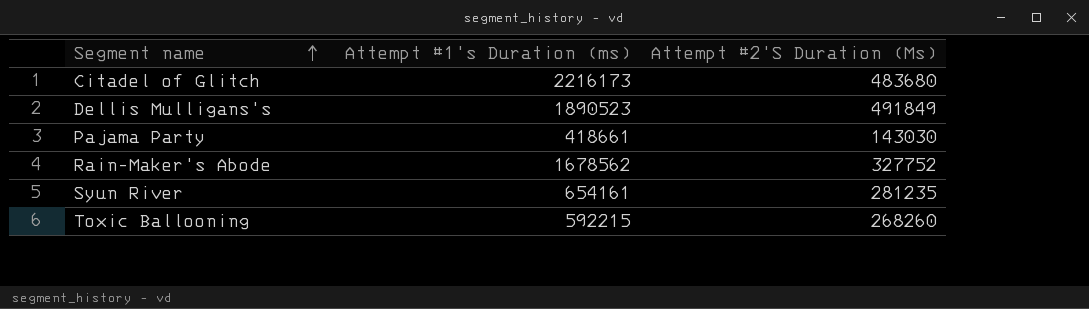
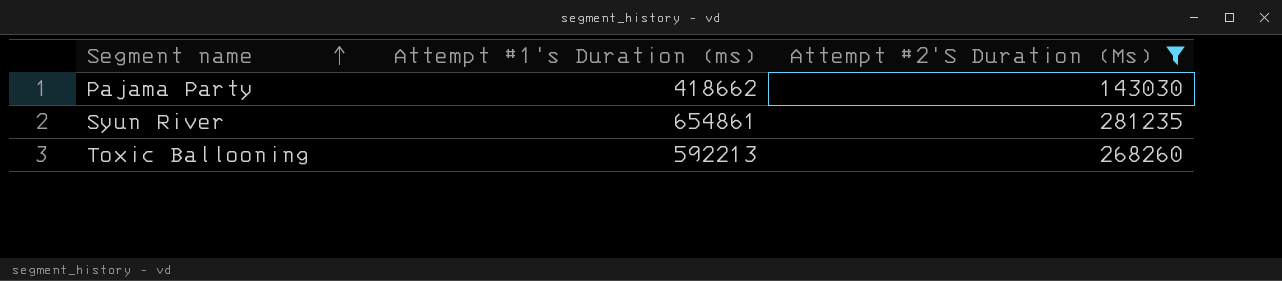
filter: none -> Attempt #2'S Duration (Ms) <= 281235
Pajama Party | Attempt #1's Duration (ms): 418661 -> 418662
Syun River | Attempt #1's Duration (ms): 654161 -> 654861
Toxic Ballooning | Attempt #1's Duration (ms): 592215 -> 592213

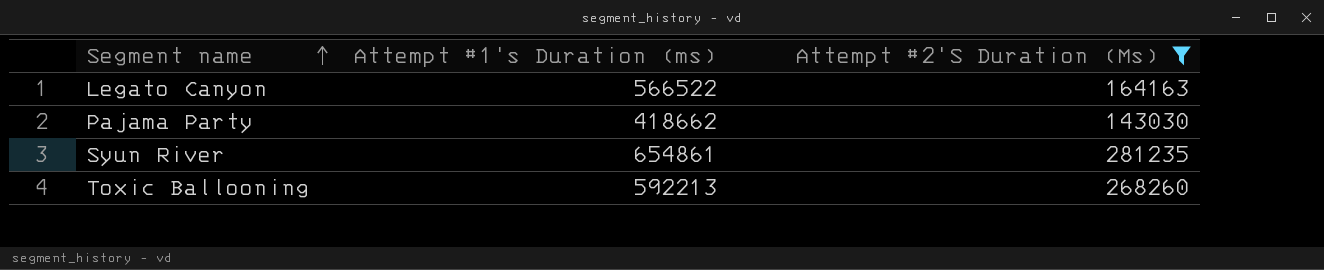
row Legato Canyon: none -> 566522 | 164163

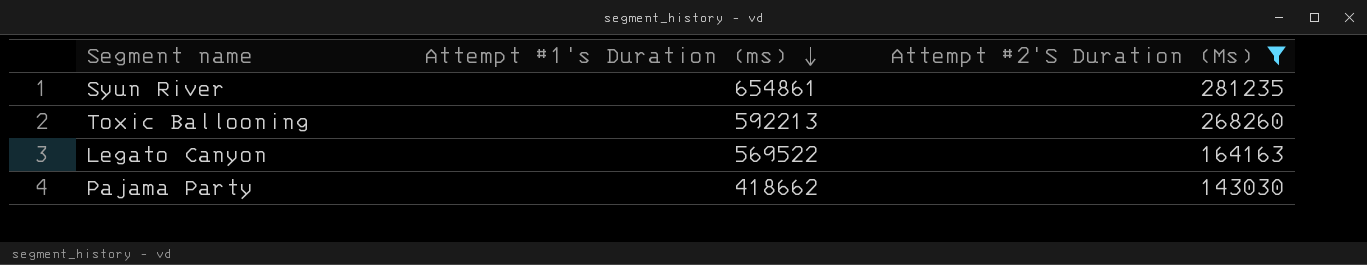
row order: Segment name ascending -> Attempt #1's Duration (ms) descending
Legato Canyon | Attempt #1's Duration (ms): 566522 -> 569522

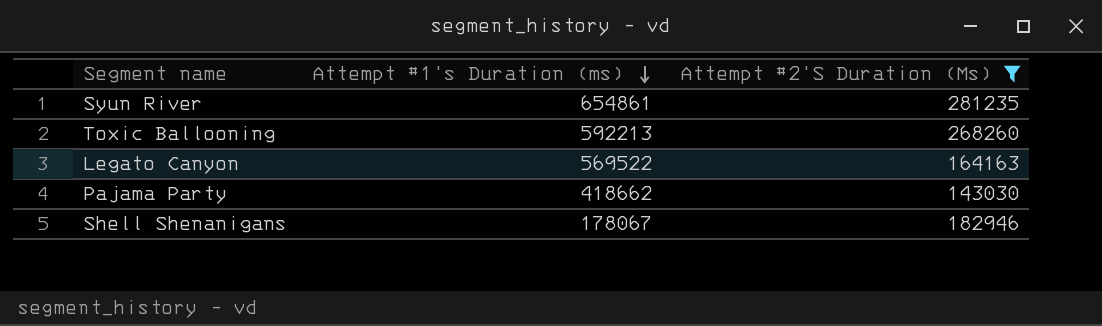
row Shell Shenanigans: none -> 178067 | 182946

